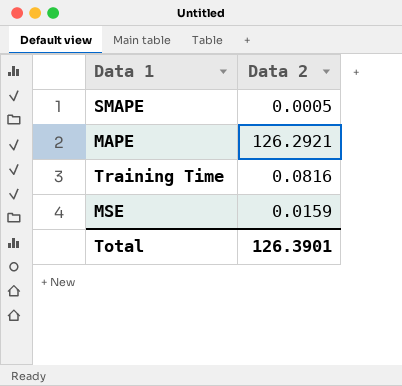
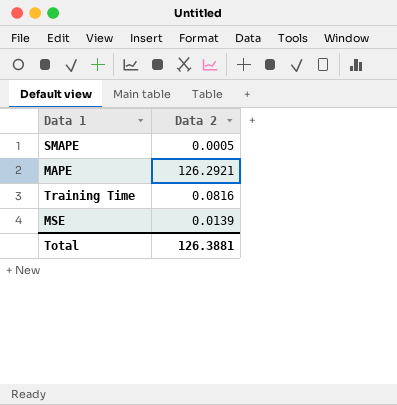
MSE | Data 2: 0.0159 -> 0.0139
Total | Data 2: 126.3901 -> 126.3881

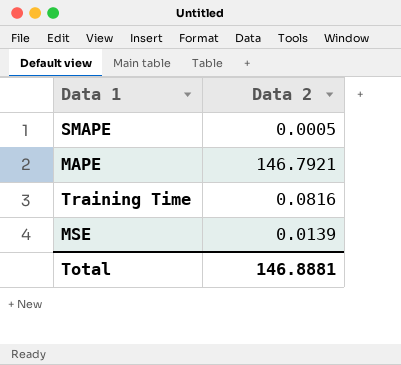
MAPE | Data 2: 126.2921 -> 146.7921
Total | Data 2: 126.3881 -> 146.8881

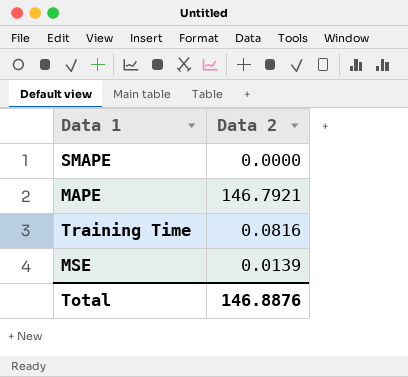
SMAPE | Data 2: 0.0005 -> 0.0000
Total | Data 2: 146.8881 -> 146.8876

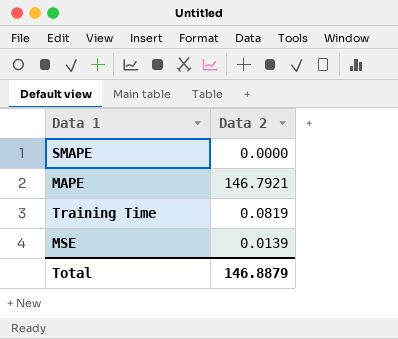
Training Time | Data 2: 0.0816 -> 0.0819
Total | Data 2: 146.8876 -> 146.8879

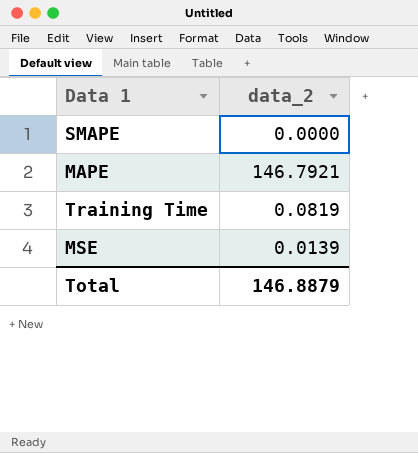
column name: Data 2 -> data_2

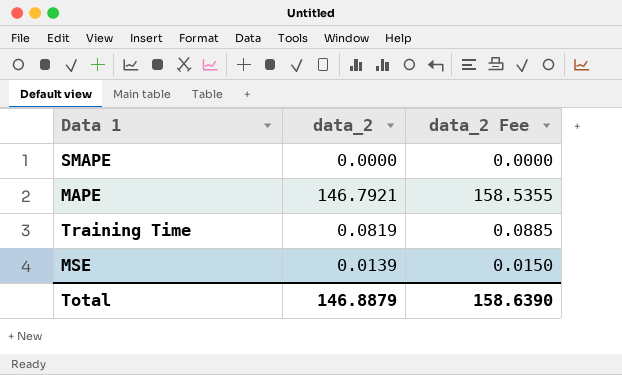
column data_2 Fee | formula: none -> [data_2] * 1.08

